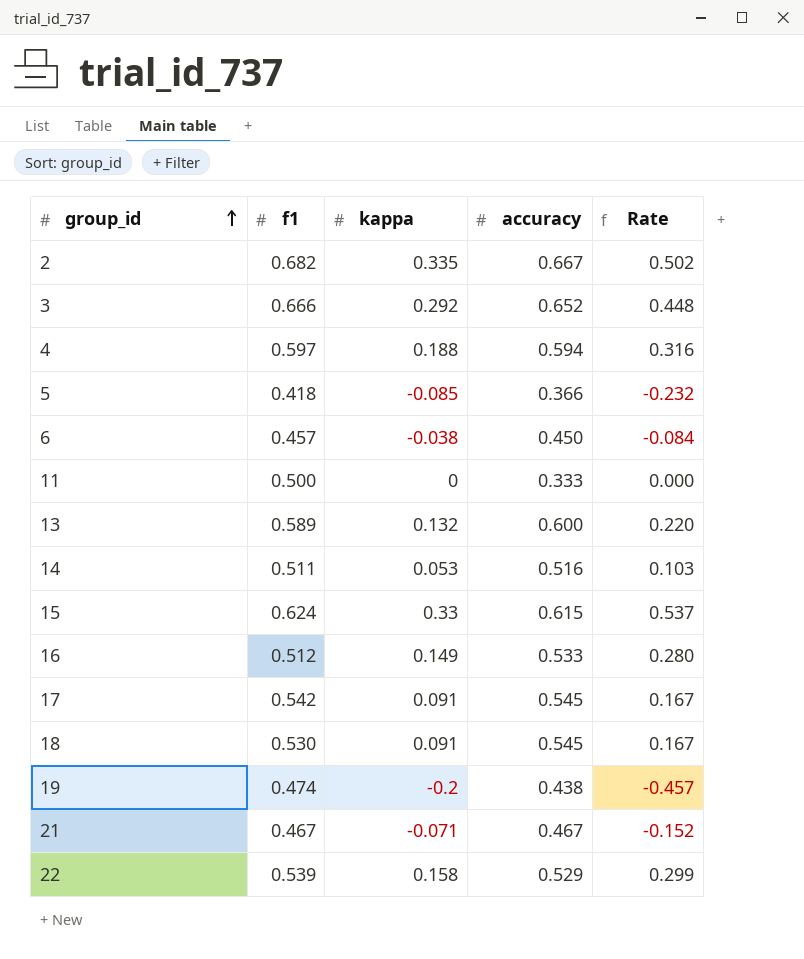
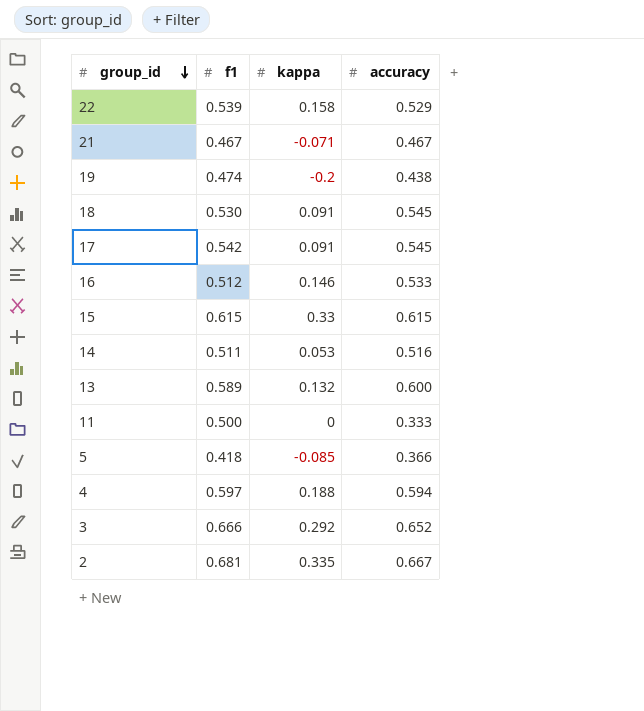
row order: group_id ascending -> group_id descending
column Rate | formula: [kappa] / [accuracy] -> none
row 6: 0.457 | -0.038 | 0.450 | -0.084 -> none
16 | kappa: 0.149 -> 0.146
15 | f1: 0.624 -> 0.615
2 | f1: 0.682 -> 0.681

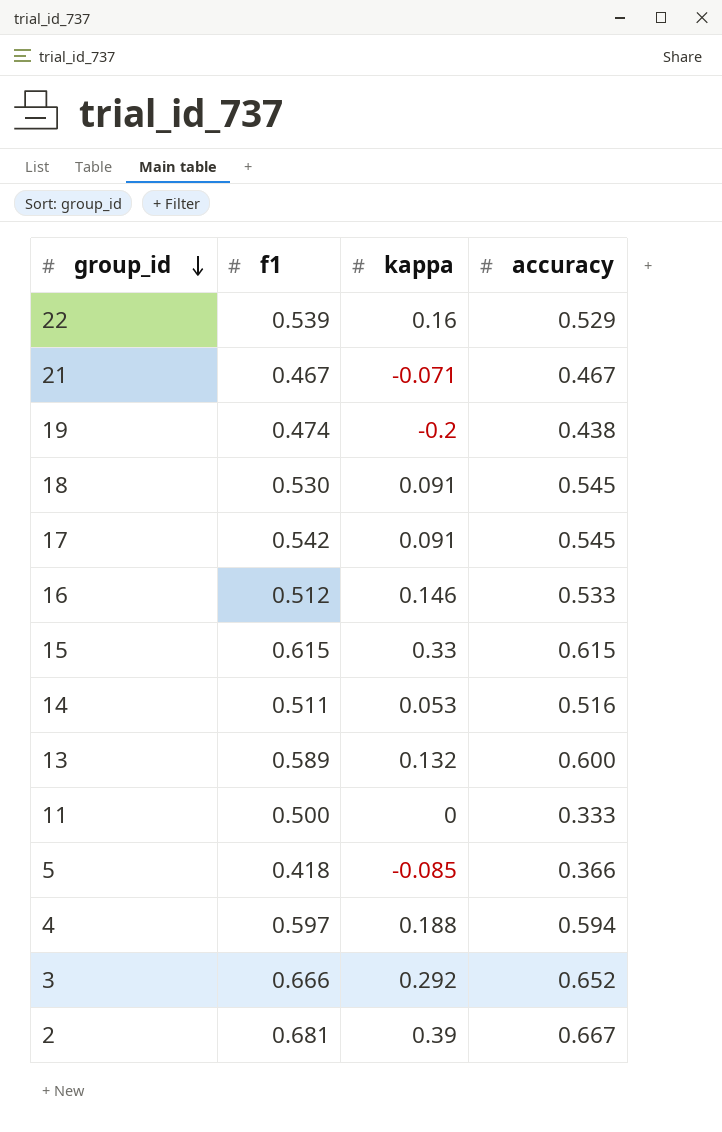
22 | kappa: 0.158 -> 0.16
2 | kappa: 0.335 -> 0.39

